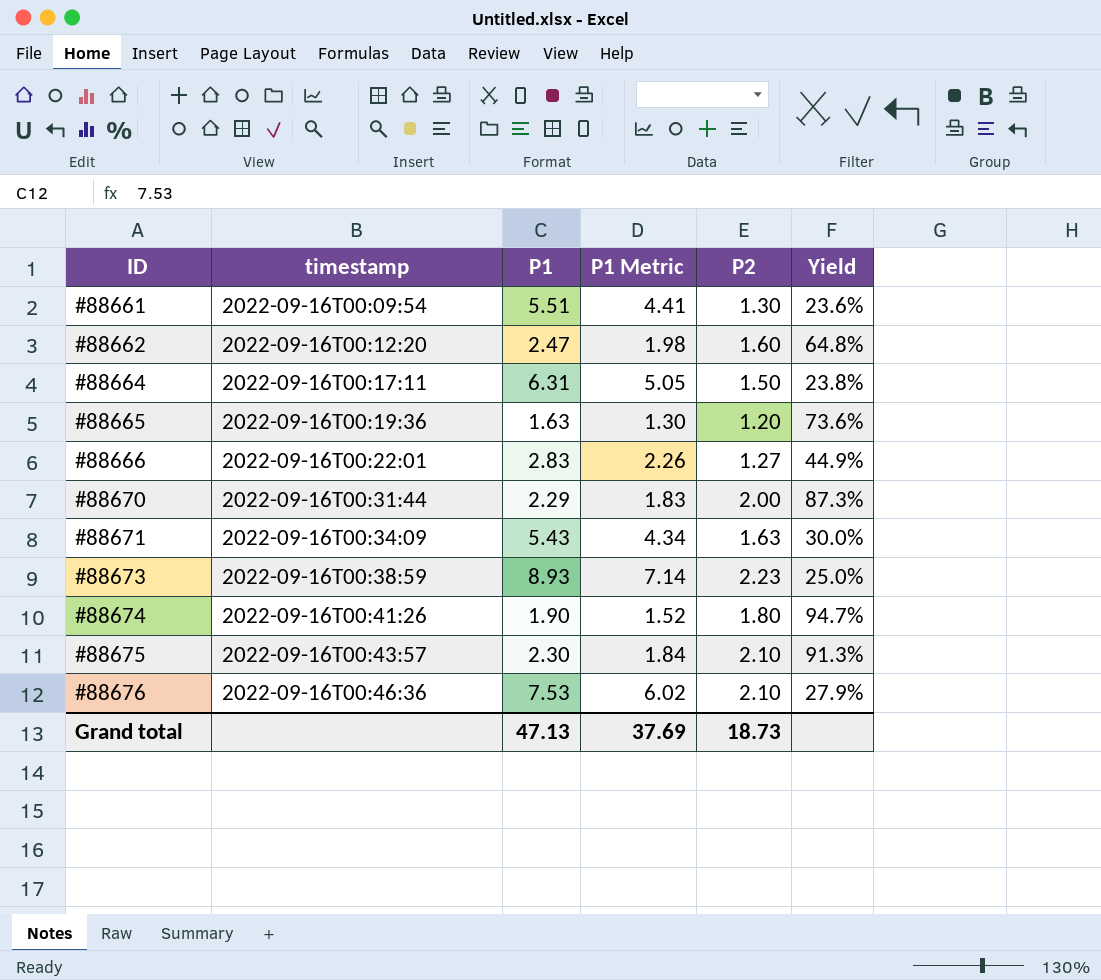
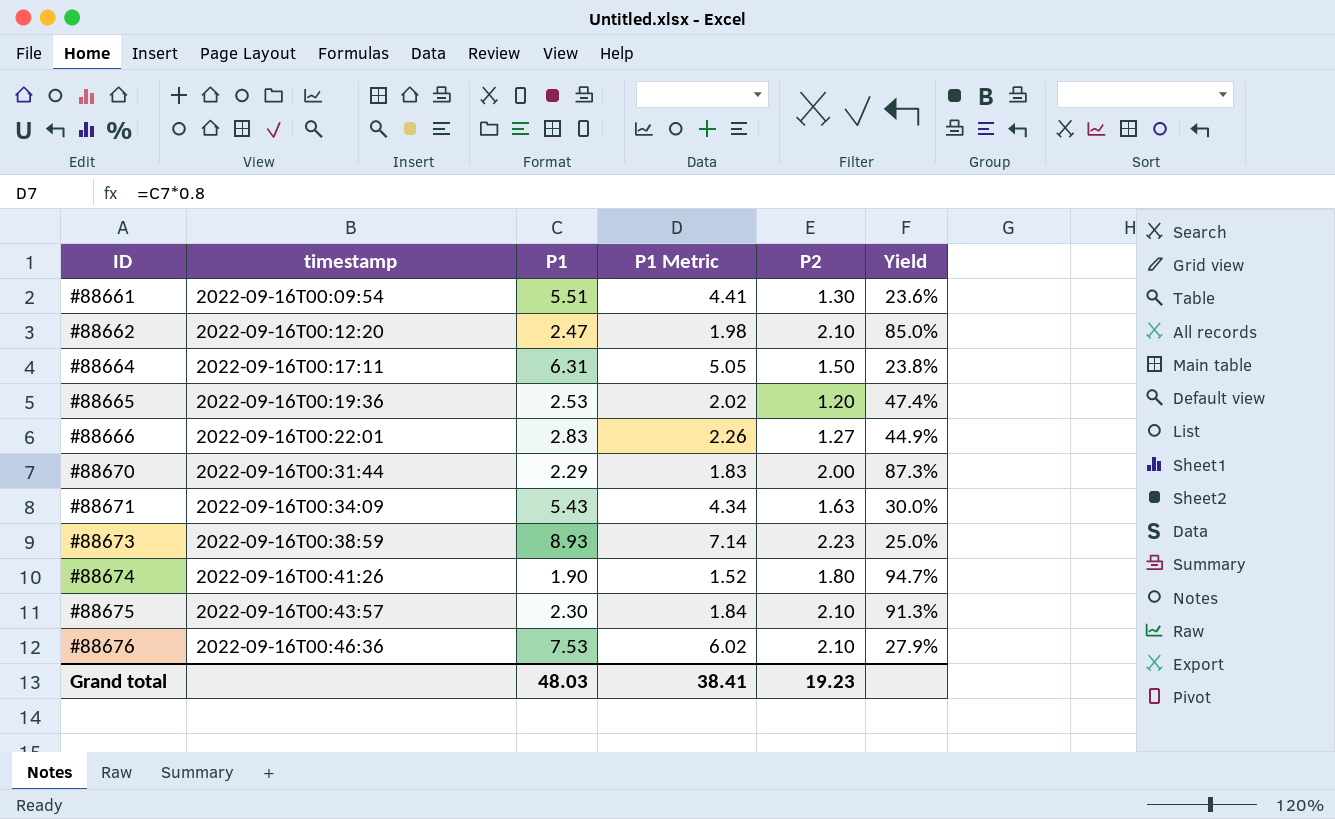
#88662 | P2: 1.60 -> 2.10
#88662 | Yield: 64.8% -> 85.0%
#88665 | P1: 1.63 -> 2.53
#88665 | P1 Metric: 1.30 -> 2.02
#88665 | Yield: 73.6% -> 47.4%
Grand total | P1: 47.13 -> 48.03
Grand total | P1 Metric: 37.69 -> 38.41
Grand total | P2: 18.73 -> 19.23

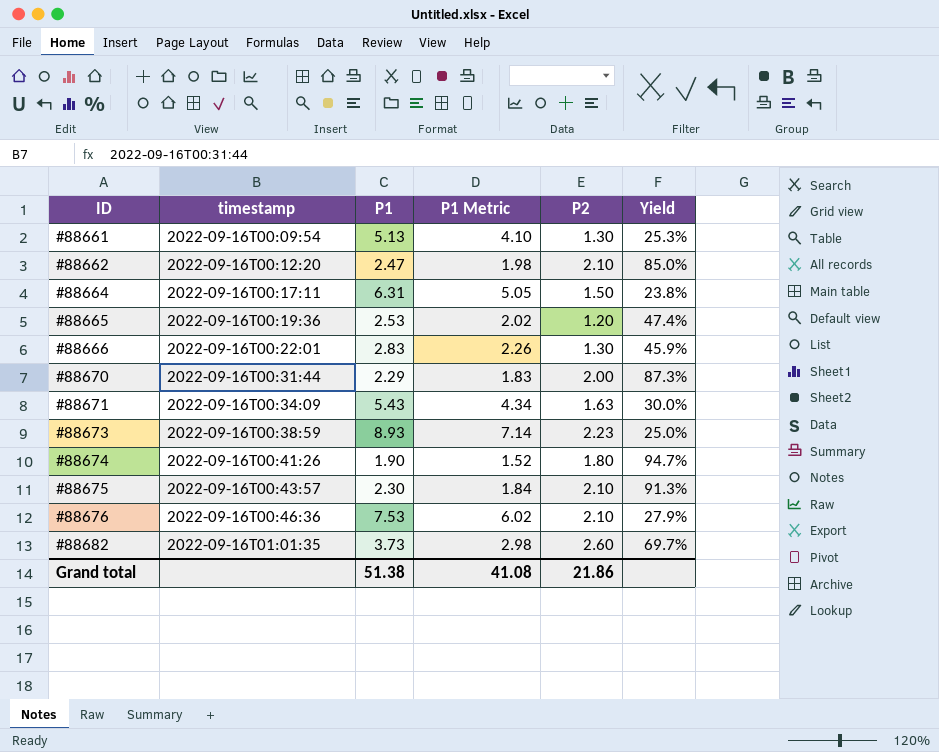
#88661 | P1: 5.51 -> 5.13
#88661 | P1 Metric: 4.41 -> 4.10
#88661 | Yield: 23.6% -> 25.3%
#88666 | P2: 1.27 -> 1.30
#88666 | Yield: 44.9% -> 45.9%
row #88682: none -> 2022-09-16T01:01:35 | 3.73 | 2.98 | 2.60 | 69.7%
Grand total | P1: 48.03 -> 51.38
Grand total | P1 Metric: 38.41 -> 41.08
Grand total | P2: 19.23 -> 21.86

